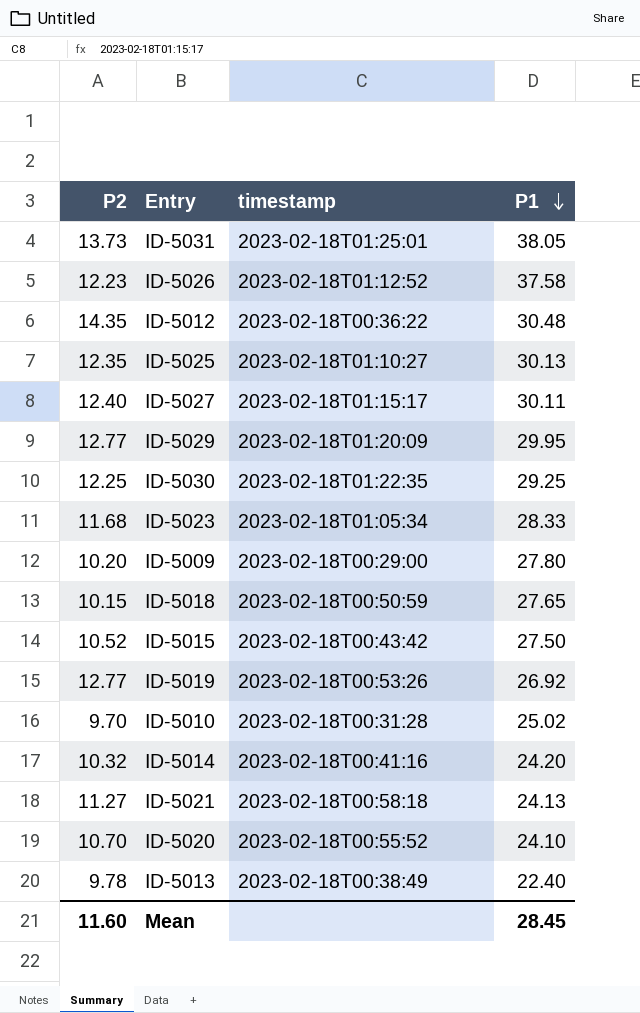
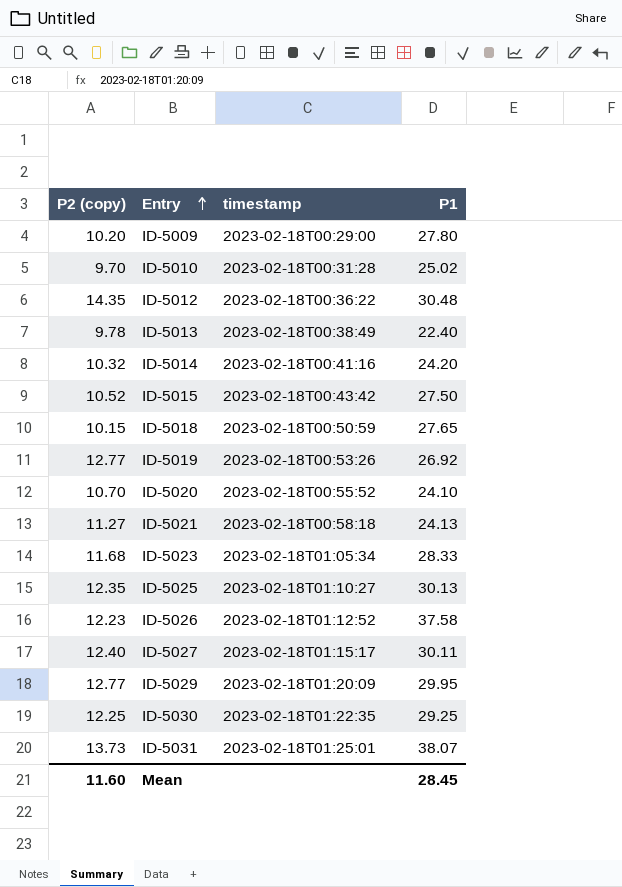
row order: P1 descending -> Entry ascending
column name: P2 -> P2 (copy)
ID-5031 | P1: 38.05 -> 38.07

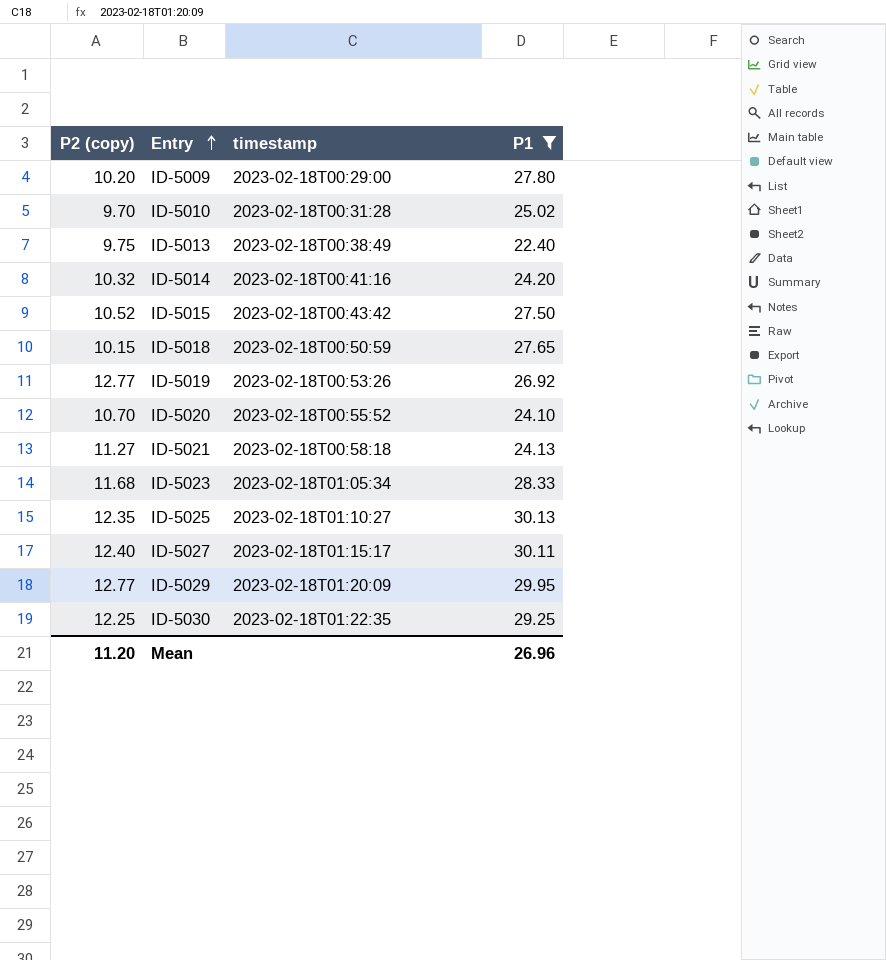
filter: none -> P1 <= 30.13
ID-5013 | P2 (copy): 9.78 -> 9.75
Mean | P2 (copy): 11.60 -> 11.20
Mean | P1: 28.45 -> 26.96

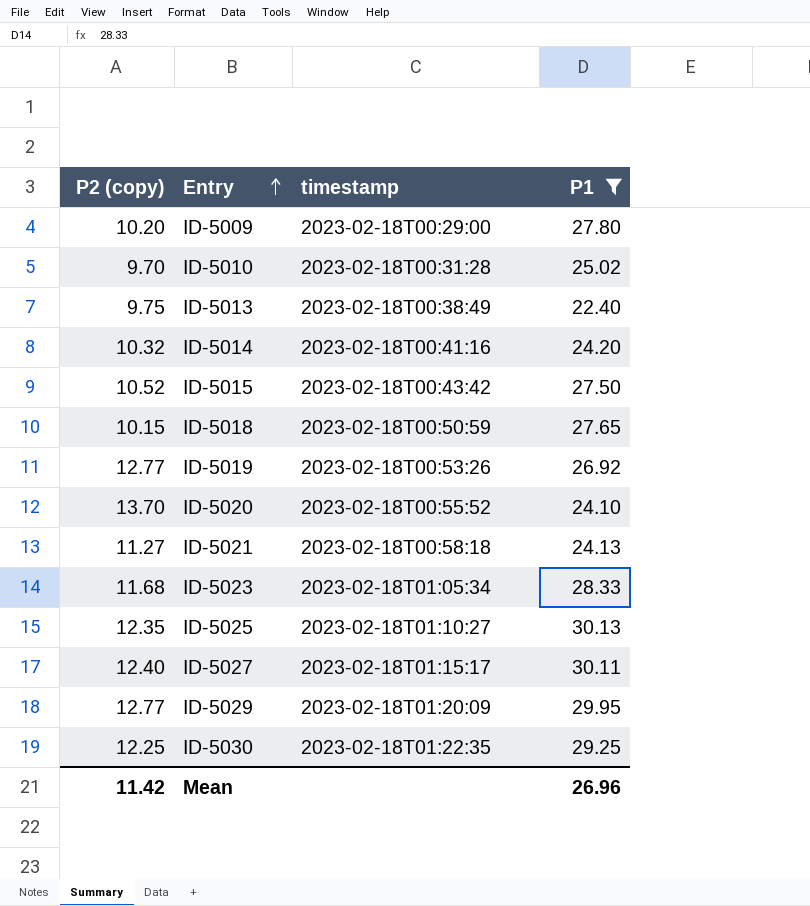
ID-5020 | P2 (copy): 10.70 -> 13.70
Mean | P2 (copy): 11.20 -> 11.42

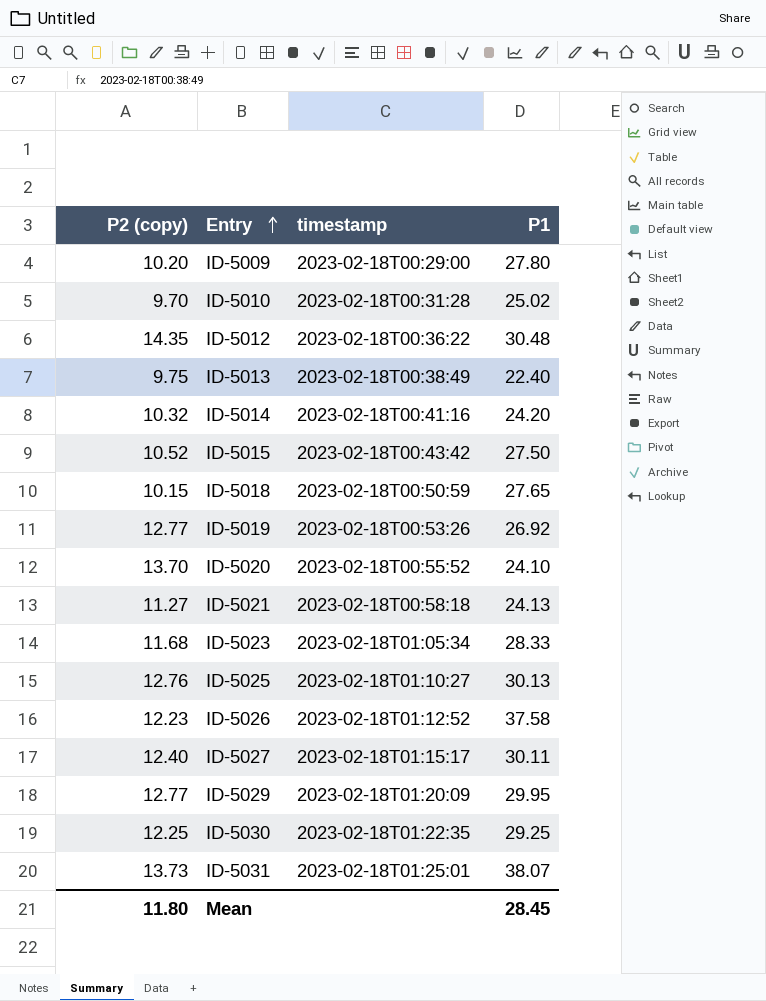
filter: P1 <= 30.13 -> none
ID-5025 | P2 (copy): 12.35 -> 12.76
Mean | P2 (copy): 11.42 -> 11.80
Mean | P1: 26.96 -> 28.45

